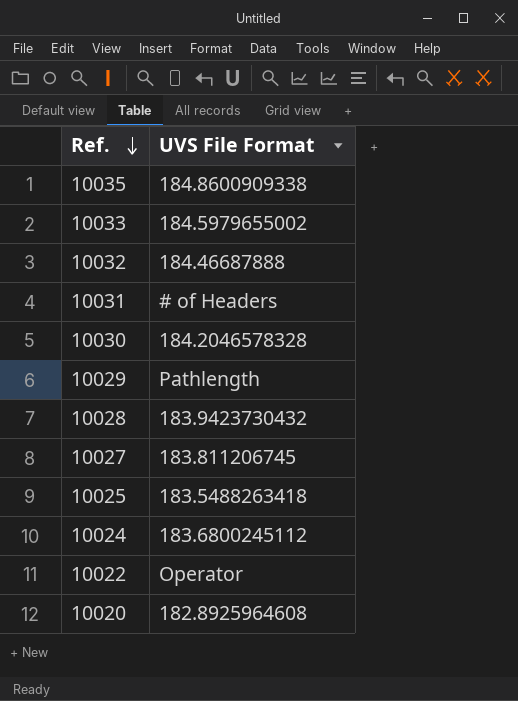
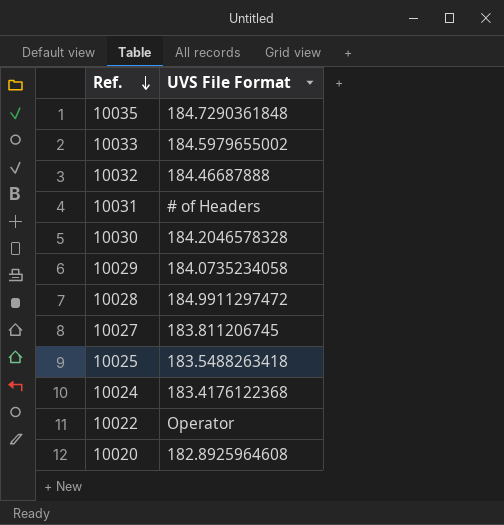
10035 | UVS File Format: 184.8600909338 -> 184.7290361848
10029 | UVS File Format: Pathlength -> 184.0735234058
10028 | UVS File Format: 183.9423730432 -> 184.9911297472
10024 | UVS File Format: 183.6800245112 -> 183.4176122368

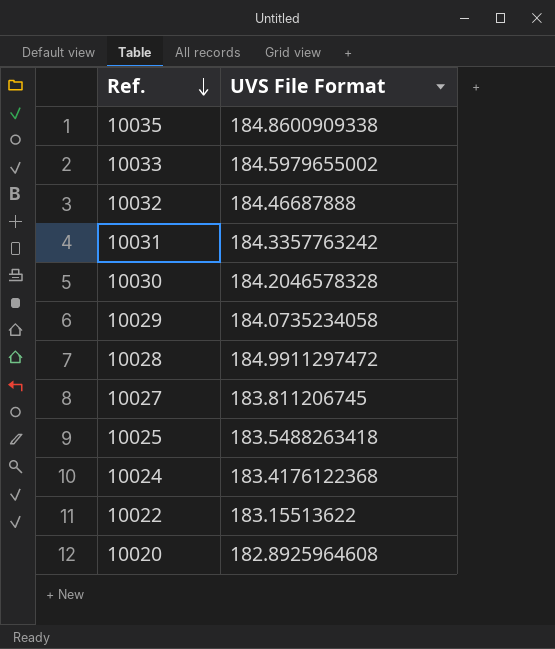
10035 | UVS File Format: 184.7290361848 -> 184.8600909338
10031 | UVS File Format: # of Headers -> 184.3357763242
10022 | UVS File Format: Operator -> 183.15513622

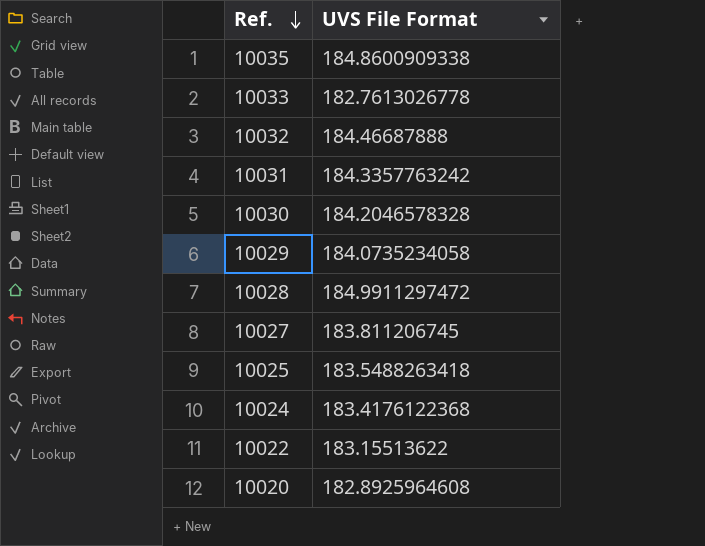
10033 | UVS File Format: 184.5979655002 -> 182.7613026778

